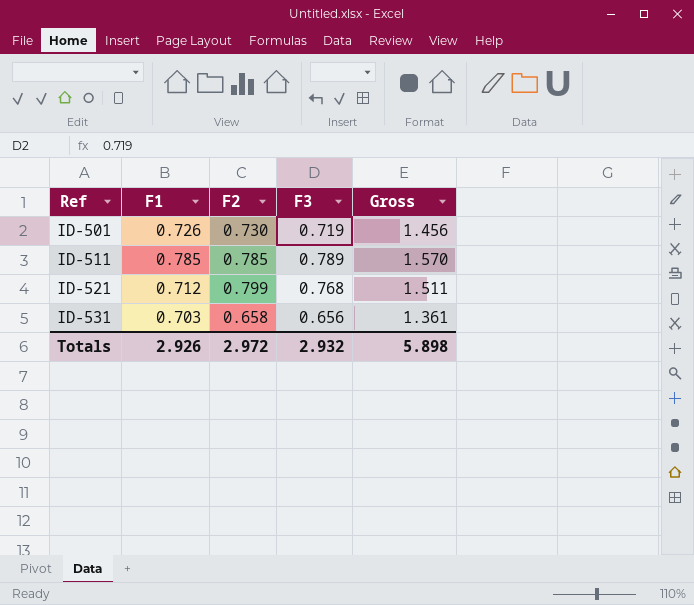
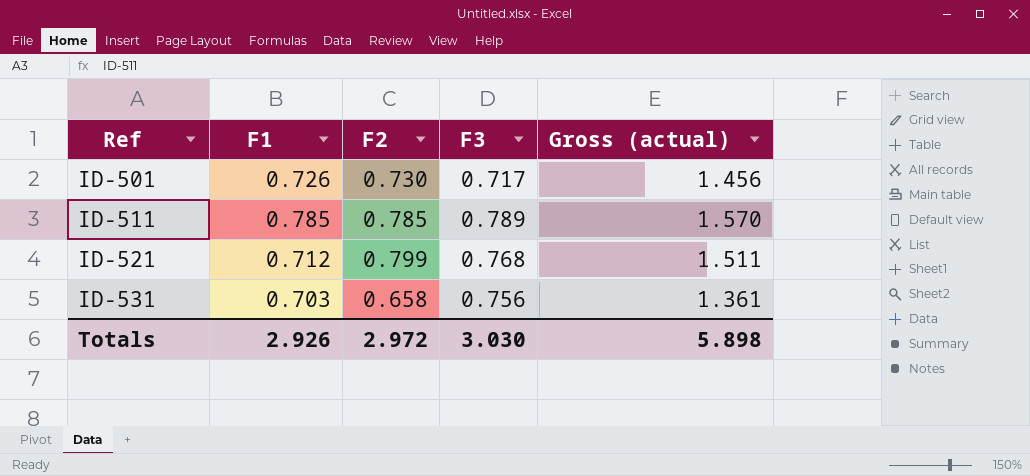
column name: Gross -> Gross (actual)
ID-501 | F3: 0.719 -> 0.717
ID-531 | F3: 0.656 -> 0.756
Totals | F3: 2.932 -> 3.030

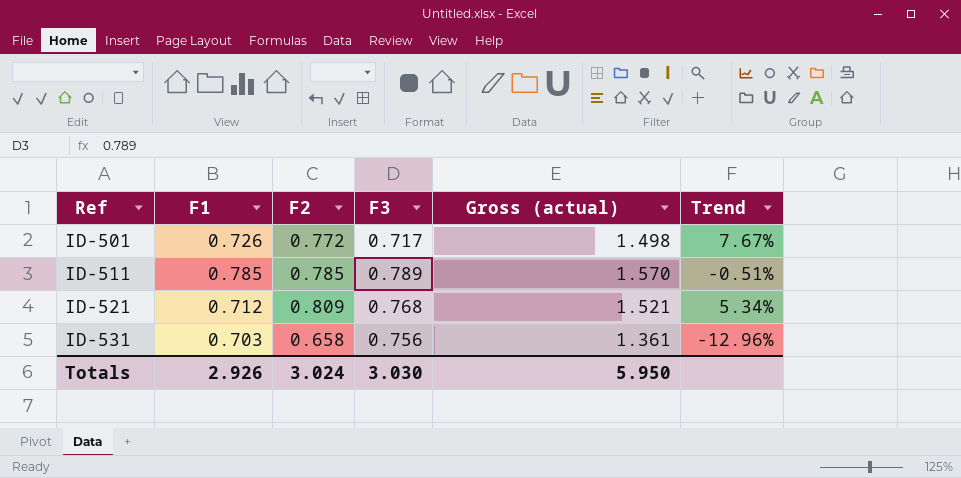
column Trend | formula: none -> ([F2] - [F3]) / [F3]
ID-501 | F2: 0.730 -> 0.772
ID-501 | Gross (actual): 1.456 -> 1.498
ID-521 | F2: 0.799 -> 0.809
ID-521 | Gross (actual): 1.511 -> 1.521
Totals | F2: 2.972 -> 3.024
Totals | Gross (actual): 5.898 -> 5.950

